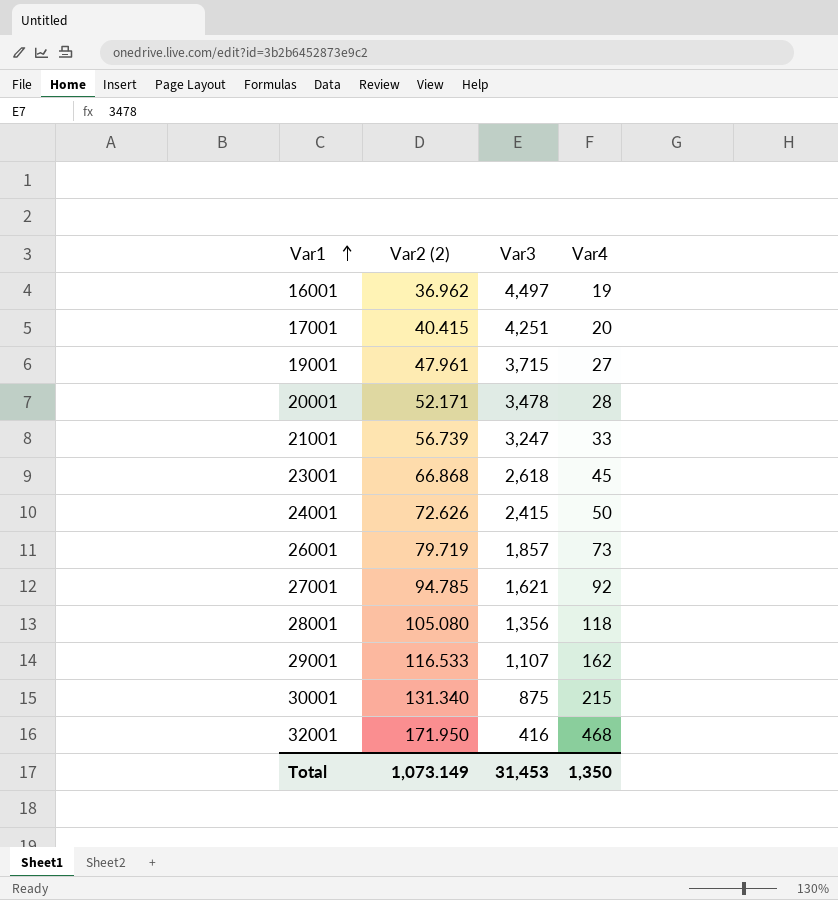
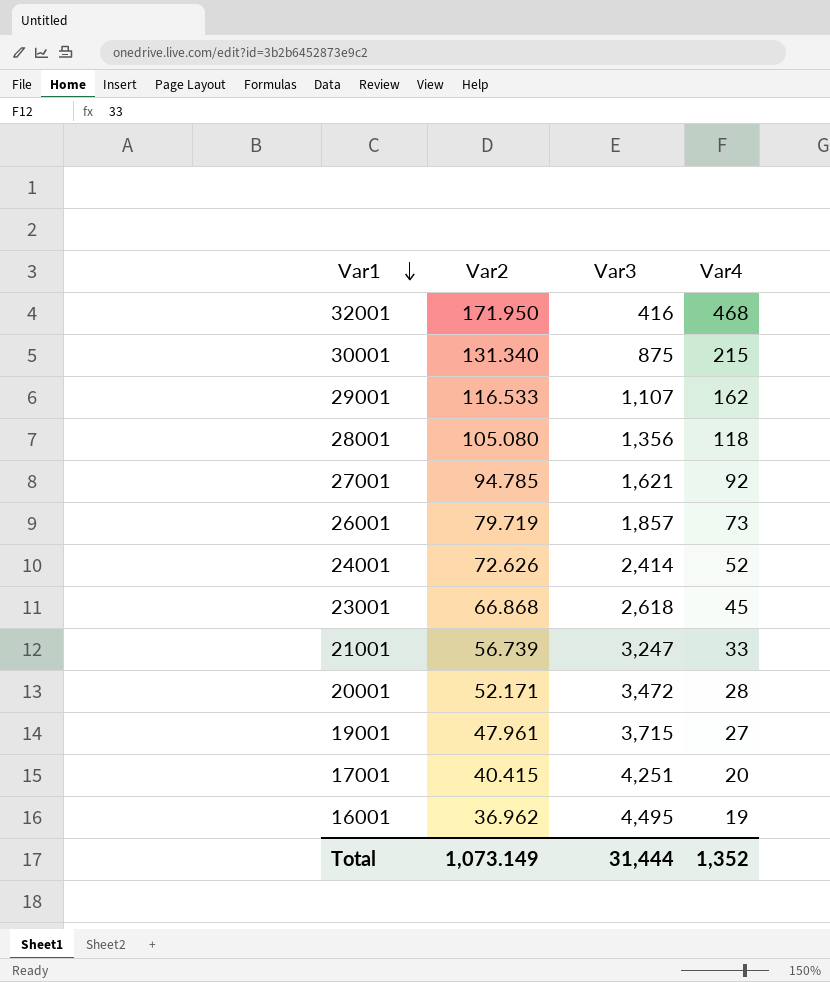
row order: Var1 ascending -> Var1 descending
column name: Var2 (2) -> Var2
24001 | Var3: 2,415 -> 2,414
24001 | Var4: 50 -> 52
20001 | Var3: 3,478 -> 3,472
16001 | Var3: 4,497 -> 4,495
Total | Var3: 31,453 -> 31,444
Total | Var4: 1,350 -> 1,352

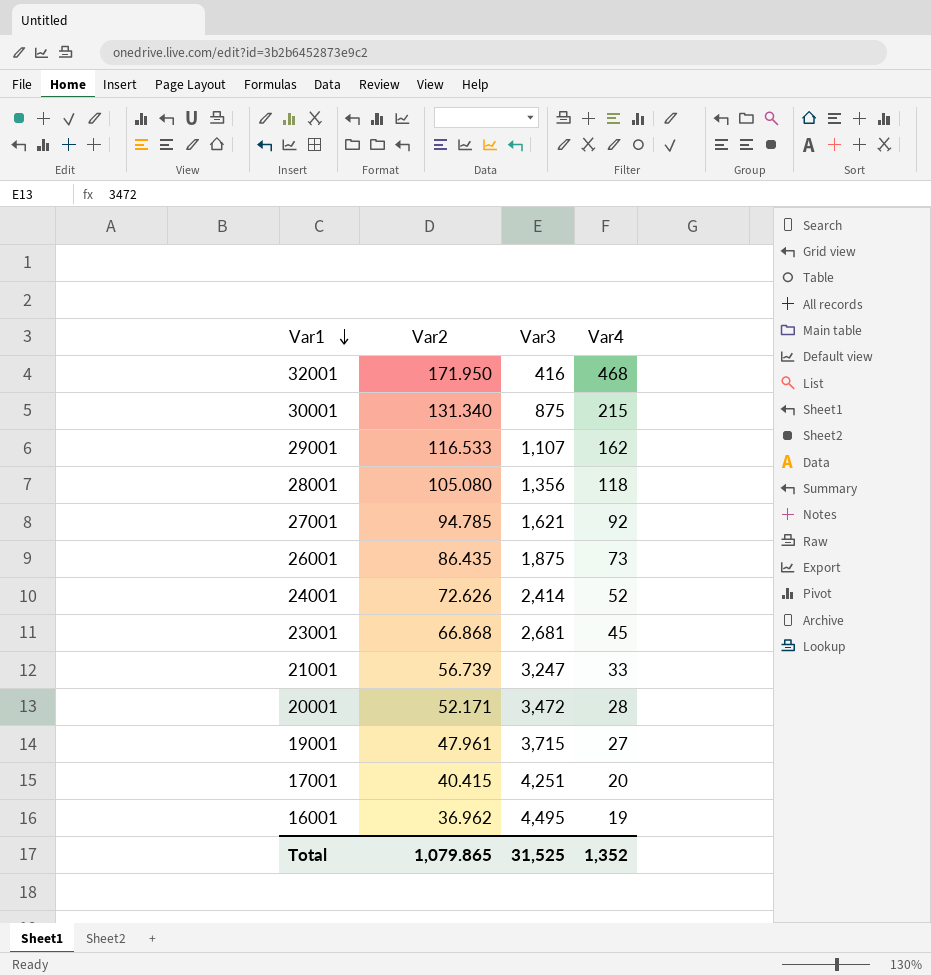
26001 | Var2: 79.719 -> 86.435
26001 | Var3: 1,857 -> 1,875
23001 | Var3: 2,618 -> 2,681
Total | Var2: 1,073.149 -> 1,079.865
Total | Var3: 31,444 -> 31,525

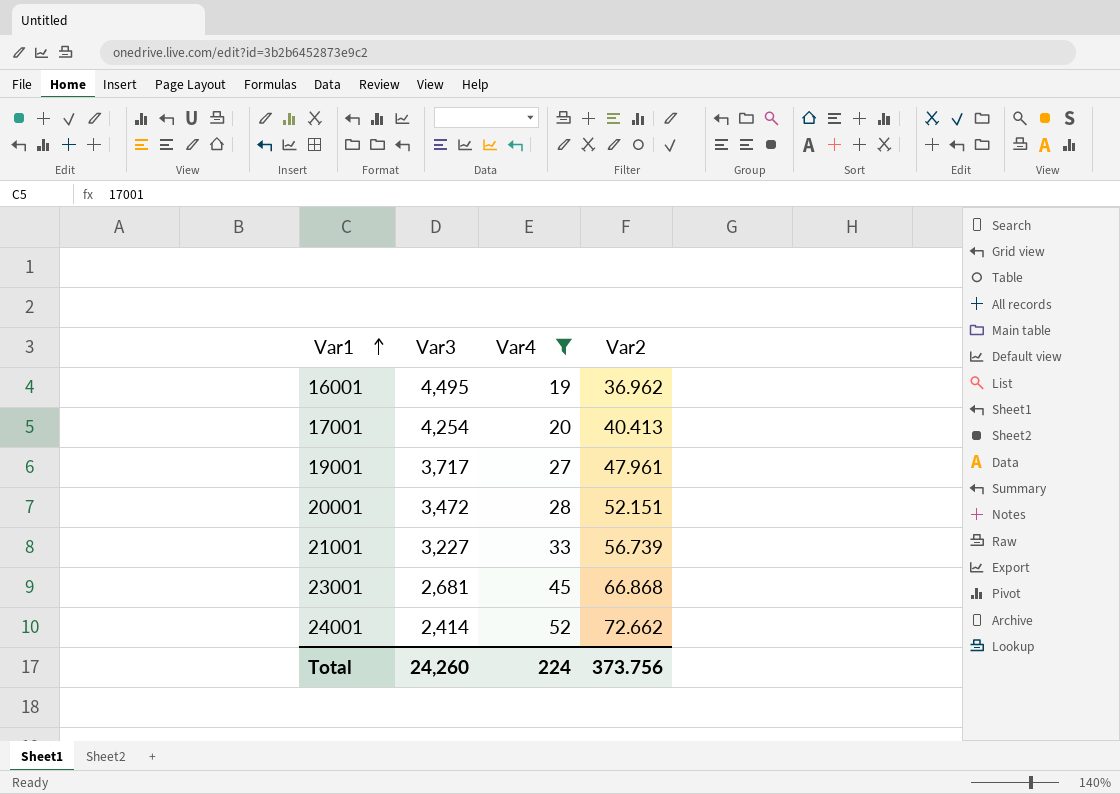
filter: none -> Var4 <= 52
row order: Var1 descending -> Var1 ascending
column Var2 | position: 2 -> 4
17001 | Var3: 4,251 -> 4,254
17001 | Var2: 40.415 -> 40.413
19001 | Var3: 3,715 -> 3,717
20001 | Var2: 52.171 -> 52.151
21001 | Var3: 3,247 -> 3,227
24001 | Var2: 72.626 -> 72.662
Total | Var3: 31,525 -> 24,260
Total | Var4: 1,352 -> 224
Total | Var2: 1,079.865 -> 373.756

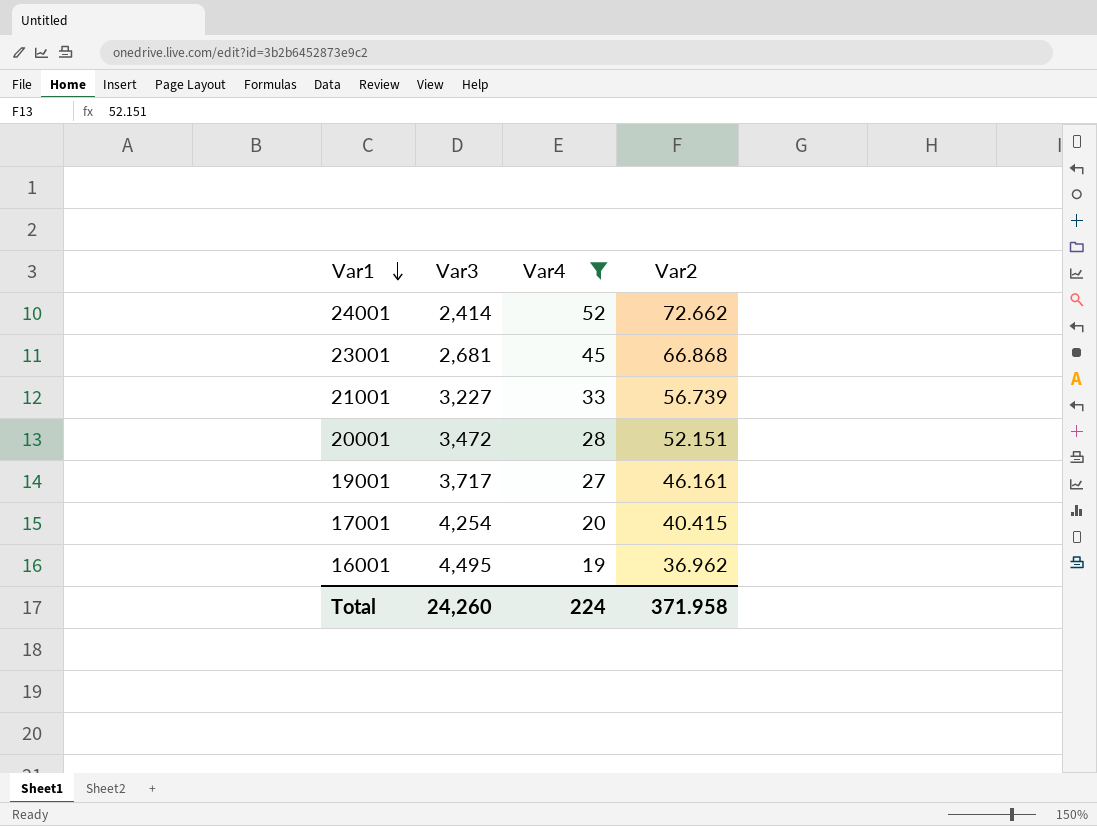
row order: Var1 ascending -> Var1 descending
19001 | Var2: 47.961 -> 46.161
17001 | Var2: 40.413 -> 40.415
Total | Var2: 373.756 -> 371.958

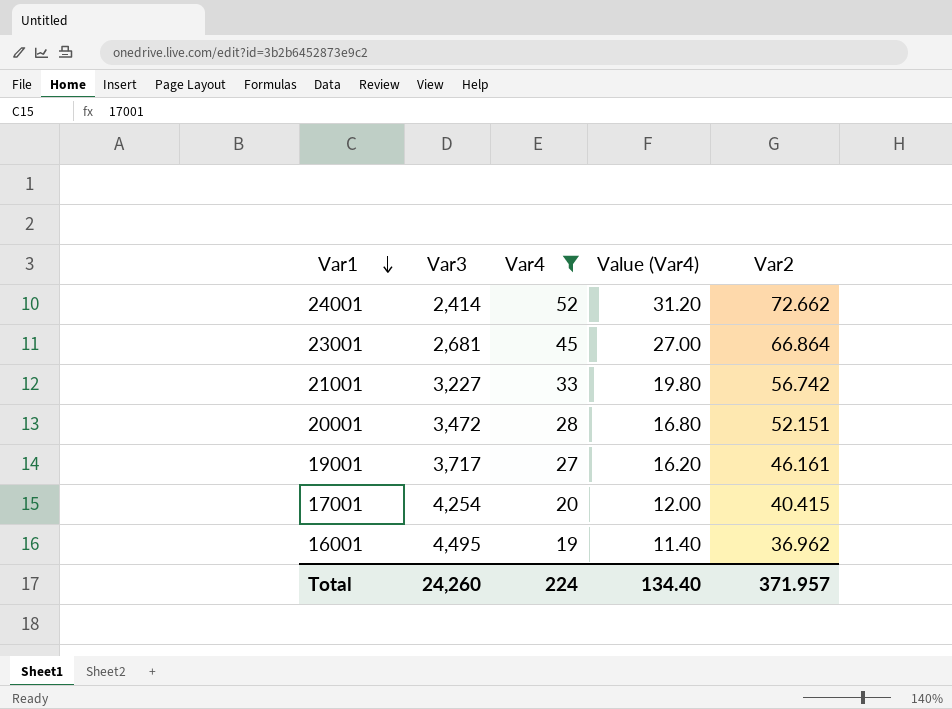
column Value (Var4) | formula: none -> [Var4] * 0.6
23001 | Var2: 66.868 -> 66.864
21001 | Var2: 56.739 -> 56.742
Total | Var2: 371.958 -> 371.957

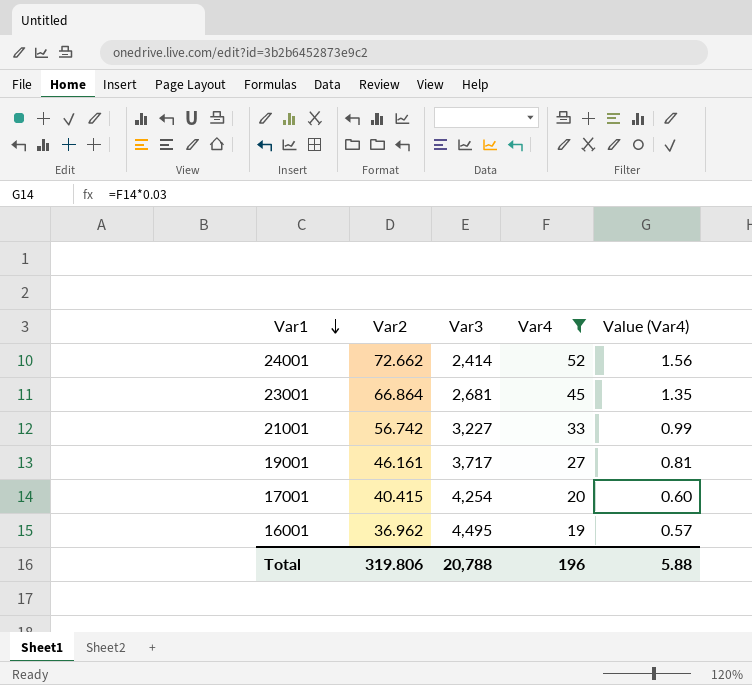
column Var2 | position: 5 -> 2
column Value (Var4) | formula: [Var4] * 0.6 -> [Var4] * 0.03
row 20001: 3,472 | 28 | 16.80 | 52.151 -> none
Total | Var2: 371.957 -> 319.806
Total | Var3: 24,260 -> 20,788
Total | Var4: 224 -> 196
Total | Value (Var4): 134.40 -> 5.88

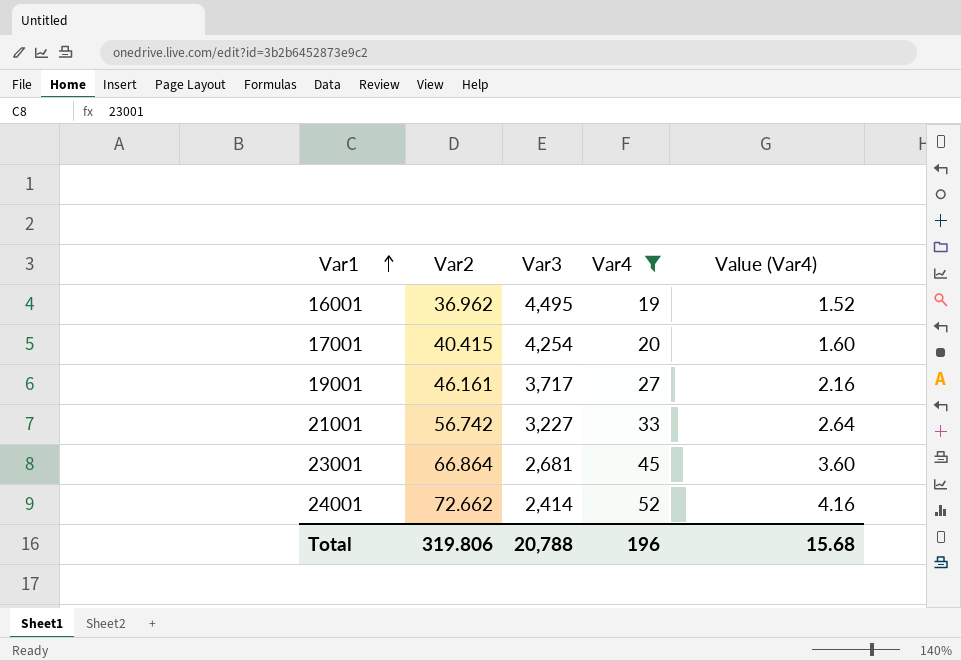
row order: Var1 descending -> Var1 ascending
column Value (Var4) | formula: [Var4] * 0.03 -> [Var4] * 0.08
Total | Value (Var4): 5.88 -> 15.68

